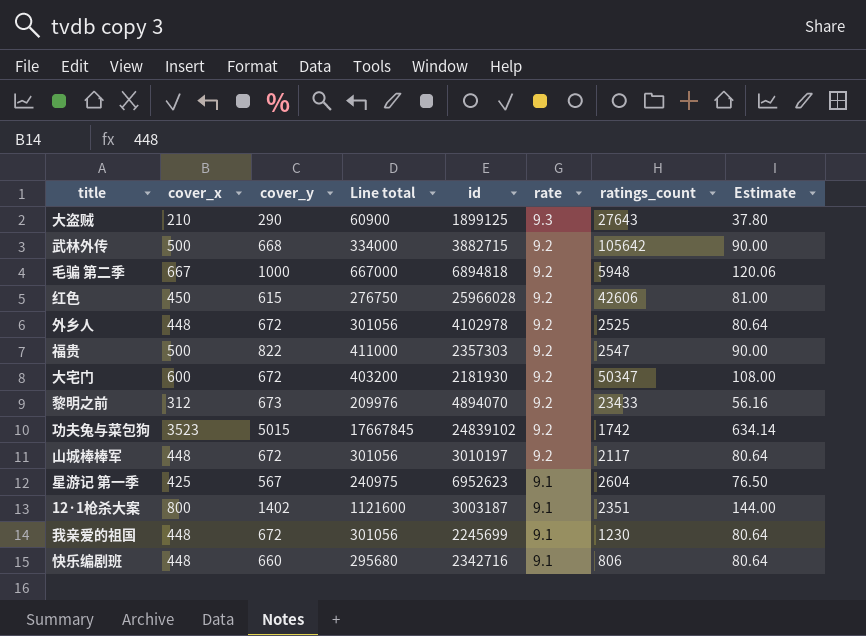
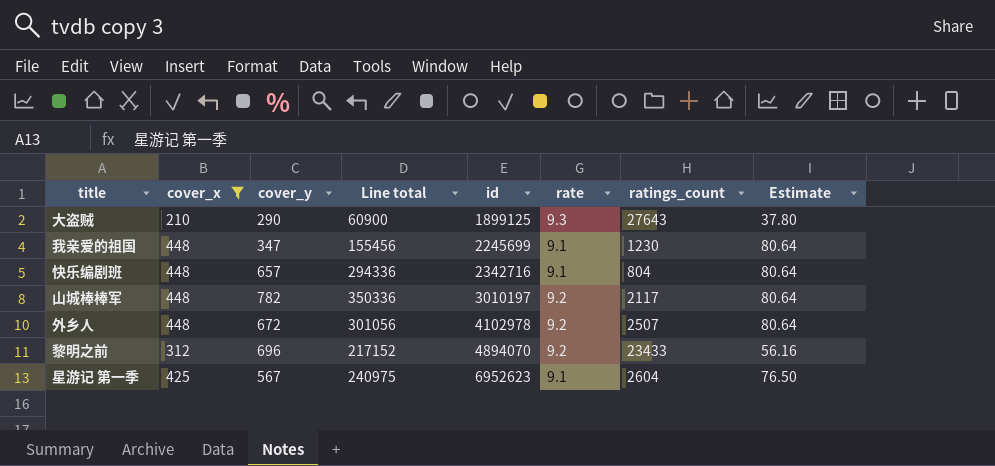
filter: none -> cover_x <= 448
row order: rate descending -> id ascending
我亲爱的祖国 | cover_y: 672 -> 347
我亲爱的祖国 | Line total: 301056 -> 155456
快乐编剧班 | cover_y: 660 -> 657
快乐编剧班 | Line total: 295680 -> 294336
快乐编剧班 | ratings_count: 806 -> 804
山城棒棒军 | cover_y: 672 -> 782
山城棒棒军 | Line total: 301056 -> 350336
外乡人 | ratings_count: 2525 -> 2507
黎明之前 | cover_y: 673 -> 696
黎明之前 | Line total: 209976 -> 217152

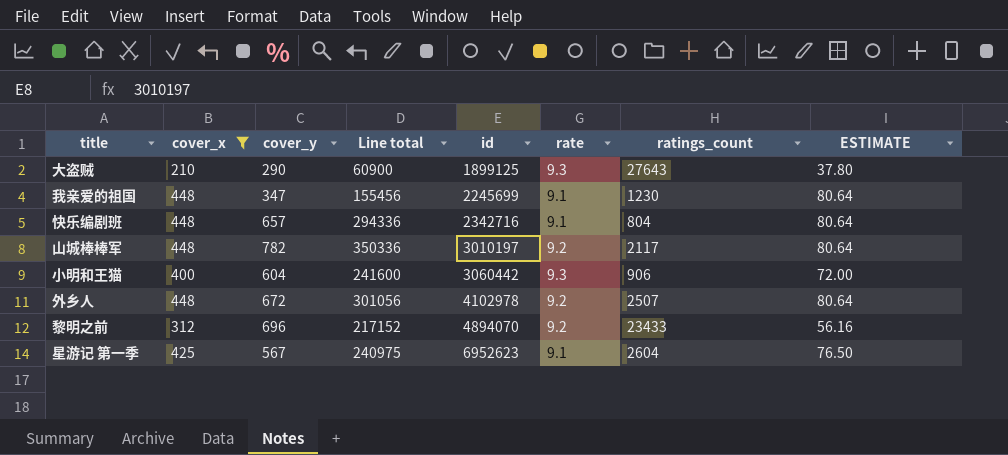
column name: Estimate -> ESTIMATE
row 小明和王猫: none -> 400 | 604 | 241600 | 3060442 | 9.3 | 906 | 72.00

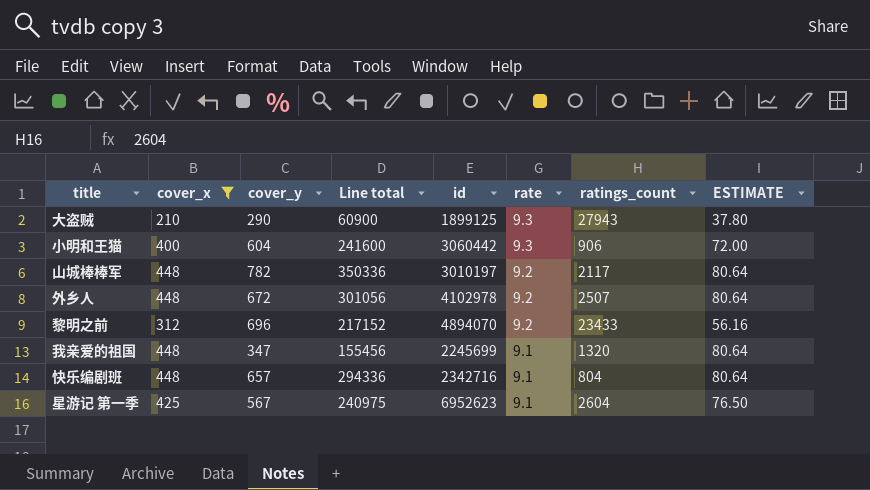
row order: id ascending -> rate descending
大盗贼 | ratings_count: 27643 -> 27943
我亲爱的祖国 | ratings_count: 1230 -> 1320

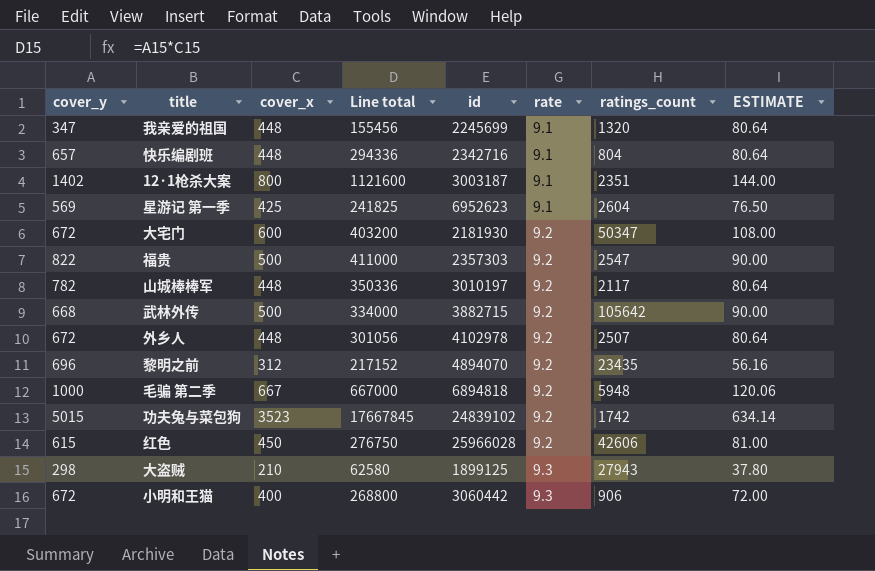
filter: cover_x <= 448 -> none
row order: rate descending -> rate ascending
column cover_y | position: 3 -> 1
星游记 第一季 | cover_y: 567 -> 569
星游记 第一季 | Line total: 240975 -> 241825
黎明之前 | ratings_count: 23433 -> 23435
大盗贼 | cover_y: 290 -> 298
大盗贼 | Line total: 60900 -> 62580
小明和王猫 | cover_y: 604 -> 672
小明和王猫 | Line total: 241600 -> 268800

